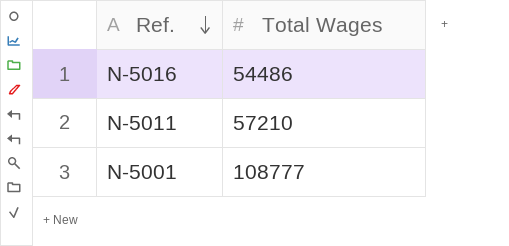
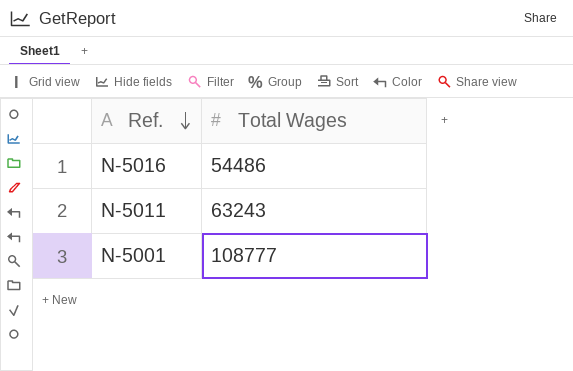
N-5011 | Total Wages: 57210 -> 63243

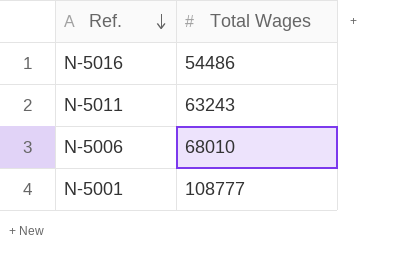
row N-5006: none -> 68010

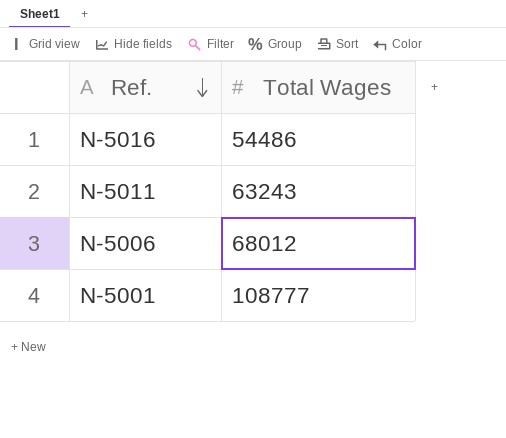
N-5006 | Total Wages: 68010 -> 68012

